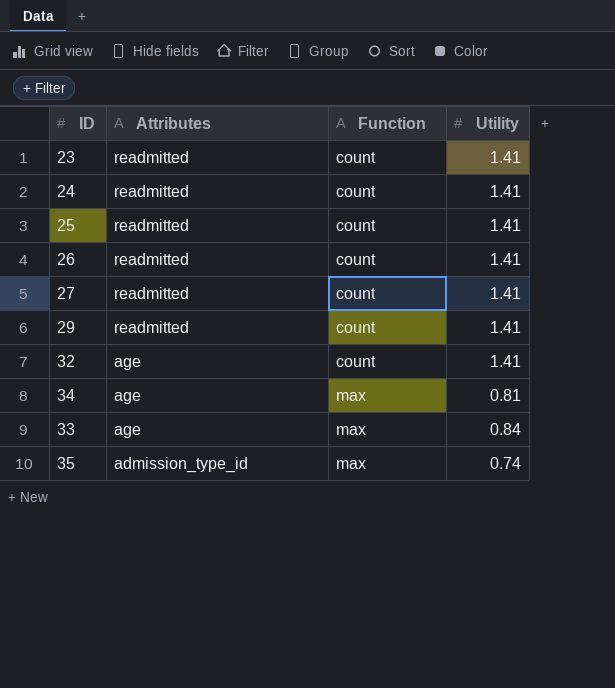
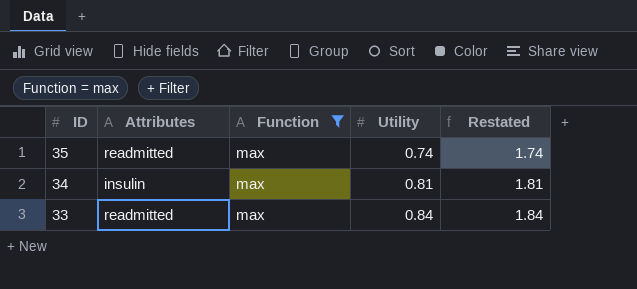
filter: none -> Function = max
row order: Attributes descending -> ID descending
column Restated | formula: none -> [Utility] + 1
35 | Attributes: admission_type_id -> readmitted
34 | Attributes: age -> insulin
33 | Attributes: age -> readmitted

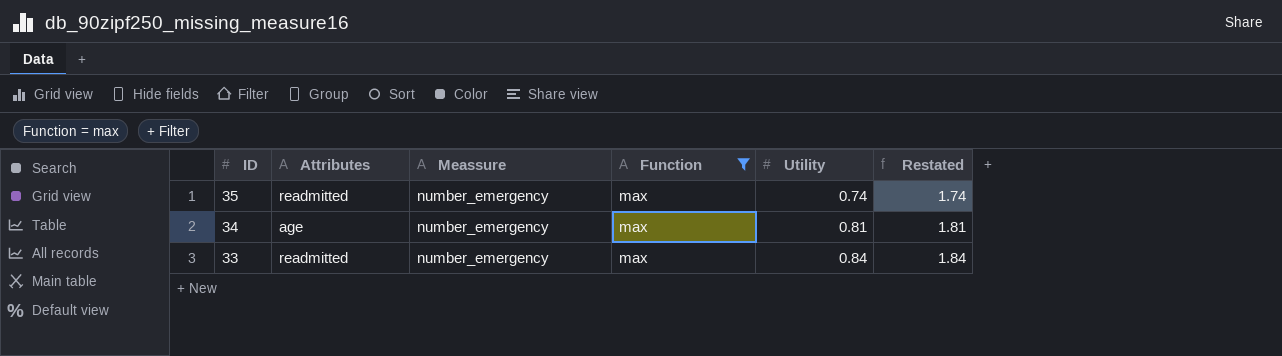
column Meassure | position: none -> 3
34 | Attributes: insulin -> age

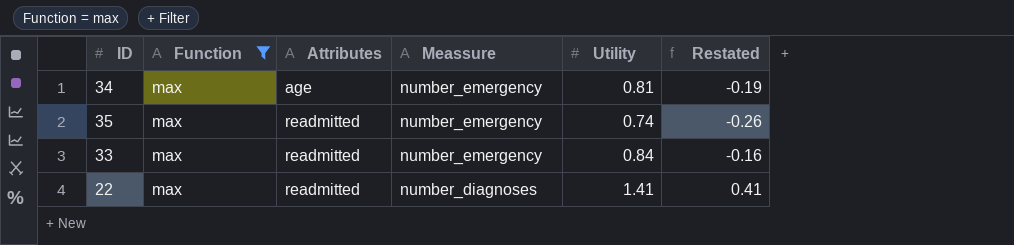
row order: ID descending -> Attributes ascending
column Function | position: 4 -> 2
column Restated | formula: [Utility] + 1 -> [Utility] - 1
row 22: none -> max | readmitted | number_diagnoses | 1.41 | 0.41

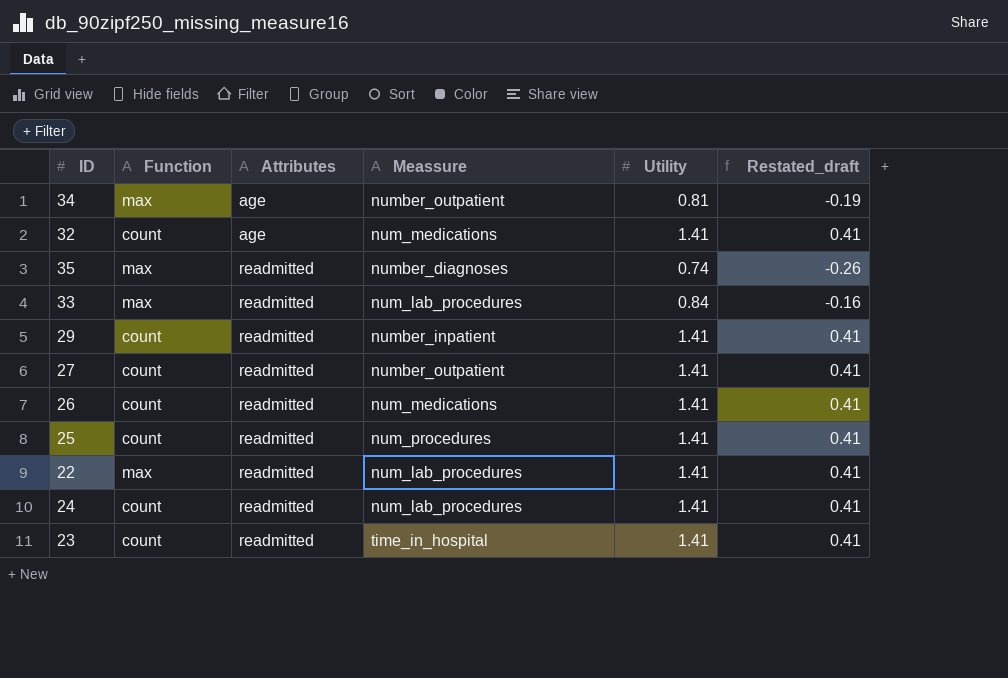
filter: Function = max -> none
column name: Restated -> Restated_draft
34 | Meassure: number_emergency -> number_outpatient
35 | Meassure: number_emergency -> number_diagnoses
33 | Meassure: number_emergency -> num_lab_procedures
22 | Meassure: number_diagnoses -> num_lab_procedures

